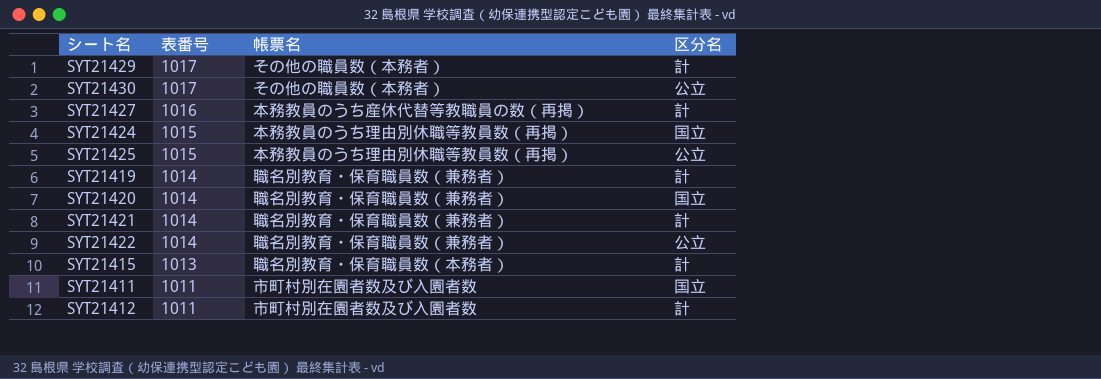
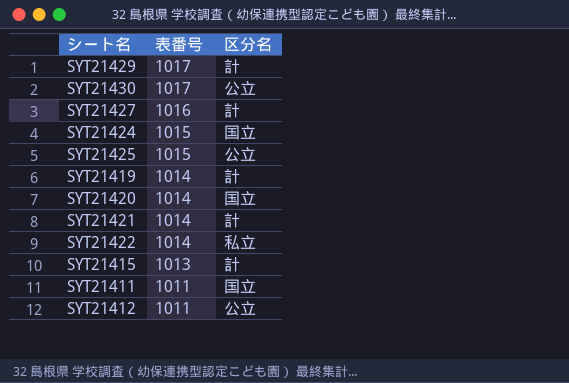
column 帳票名 | position: 3 -> none
SYT21422 | 区分名: 公立 -> 私立
SYT21412 | 区分名: 計 -> 公立

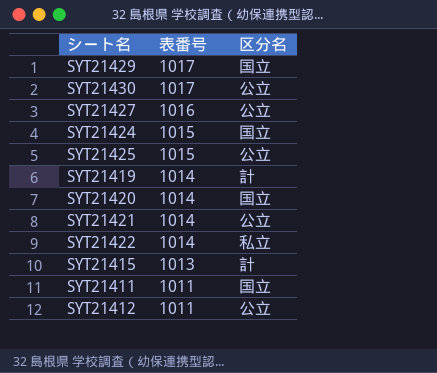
SYT21429 | 区分名: 計 -> 国立
SYT21427 | 区分名: 計 -> 公立
SYT21421 | 区分名: 計 -> 公立

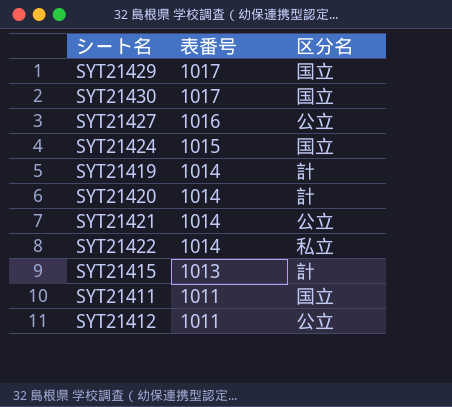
row SYT21425: 1015 | 公立 -> none
SYT21430 | 区分名: 公立 -> 国立
SYT21420 | 区分名: 国立 -> 計

